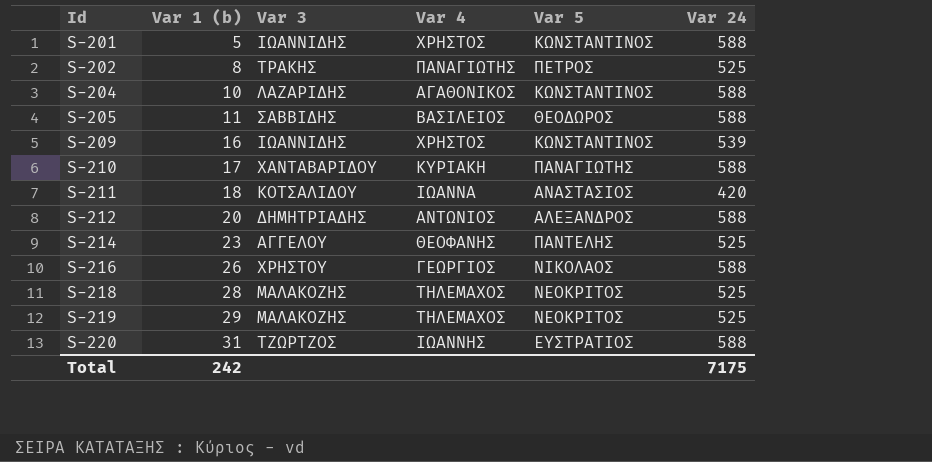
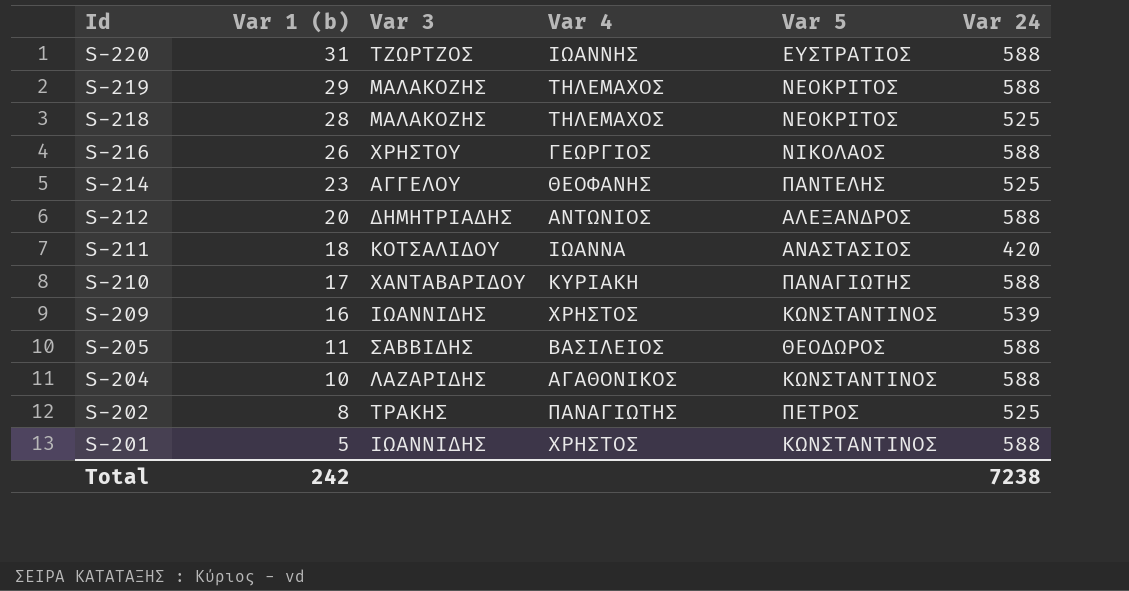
row order: Id ascending -> Id descending
S-219 | Var 24: 525 -> 588
Total | Var 24: 7175 -> 7238

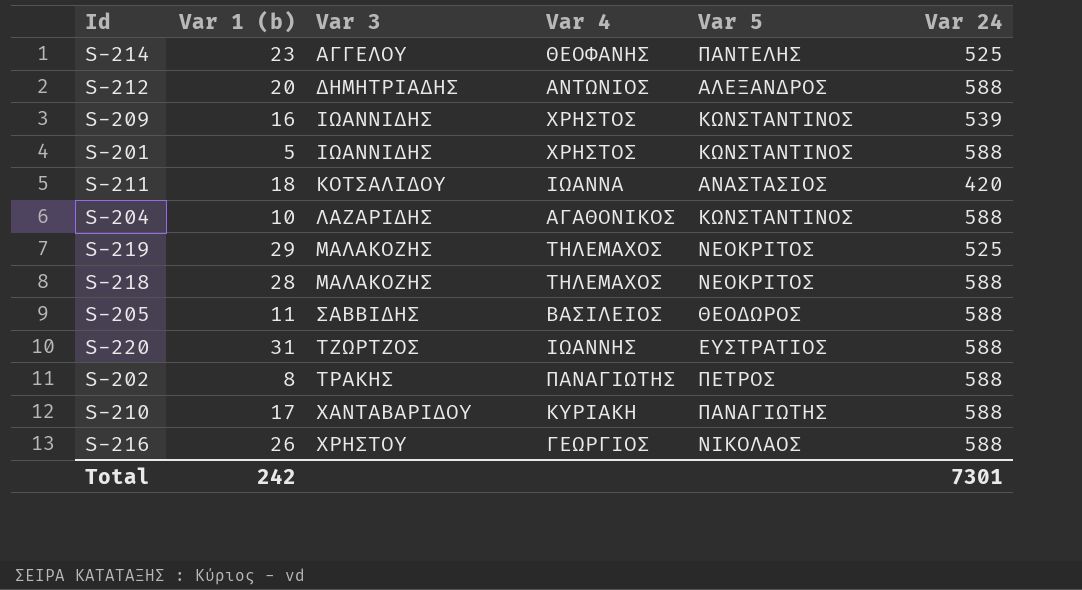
row order: Id descending -> Var 3 ascending
S-219 | Var 24: 588 -> 525
S-218 | Var 24: 525 -> 588
S-202 | Var 24: 525 -> 588
Total | Var 24: 7238 -> 7301

